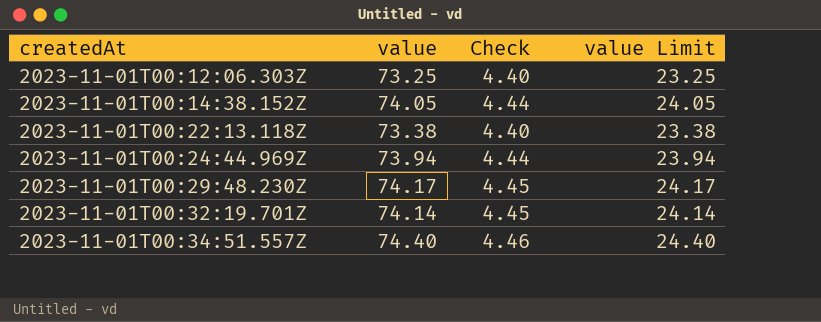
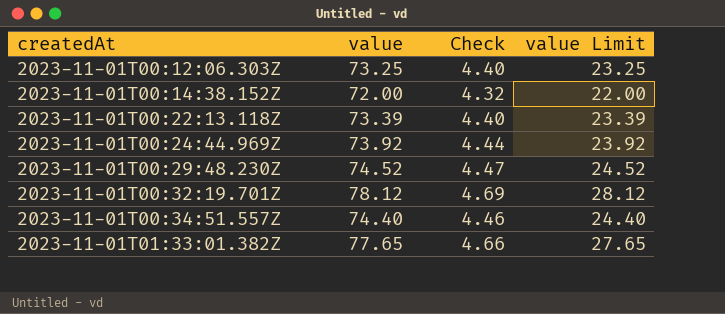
2023-11-01T00:14:38.152Z | value: 74.05 -> 72.00
2023-11-01T00:14:38.152Z | Check: 4.44 -> 4.32
2023-11-01T00:14:38.152Z | value Limit: 24.05 -> 22.00
2023-11-01T00:22:13.118Z | value: 73.38 -> 73.39
2023-11-01T00:22:13.118Z | value Limit: 23.38 -> 23.39
2023-11-01T00:24:44.969Z | value: 73.94 -> 73.92
2023-11-01T00:24:44.969Z | value Limit: 23.94 -> 23.92
2023-11-01T00:29:48.230Z | value: 74.17 -> 74.52
2023-11-01T00:29:48.230Z | Check: 4.45 -> 4.47
2023-11-01T00:29:48.230Z | value Limit: 24.17 -> 24.52
2023-11-01T00:32:19.701Z | value: 74.14 -> 78.12
2023-11-01T00:32:19.701Z | Check: 4.45 -> 4.69
2023-11-01T00:32:19.701Z | value Limit: 24.14 -> 28.12
row 2023-11-01T01:33:01.382Z: none -> 77.65 | 4.66 | 27.65

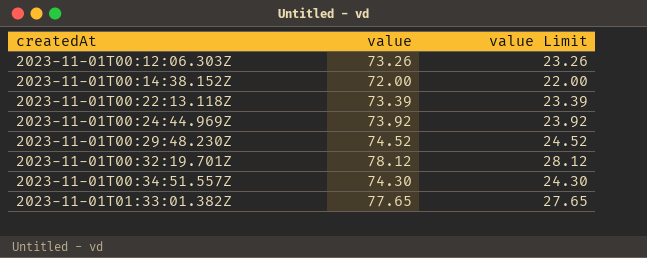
column Check | formula: [value] * 0.06 -> none
2023-11-01T00:12:06.303Z | value: 73.25 -> 73.26
2023-11-01T00:12:06.303Z | value Limit: 23.25 -> 23.26
2023-11-01T00:34:51.557Z | value: 74.40 -> 74.30
2023-11-01T00:34:51.557Z | value Limit: 24.40 -> 24.30

